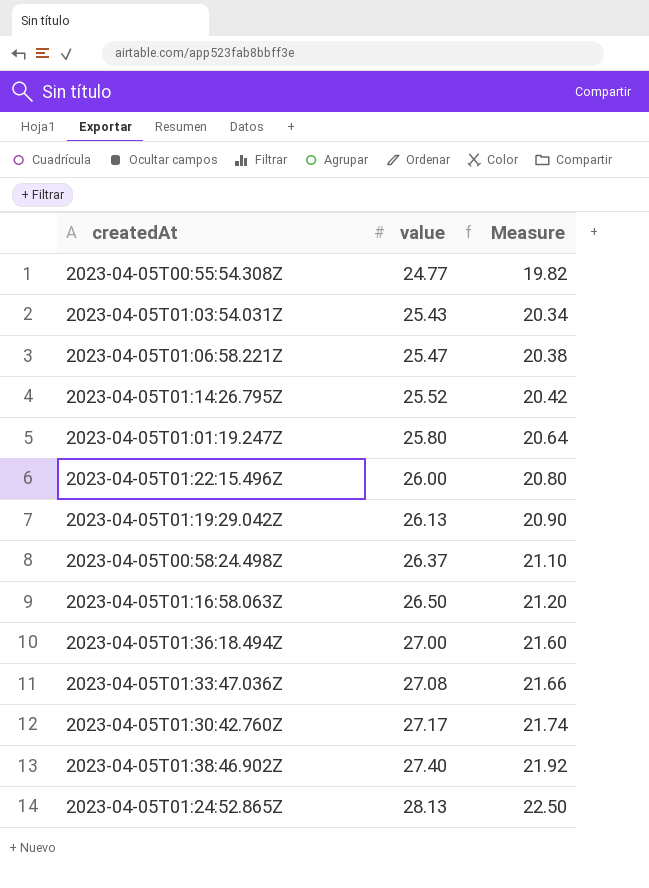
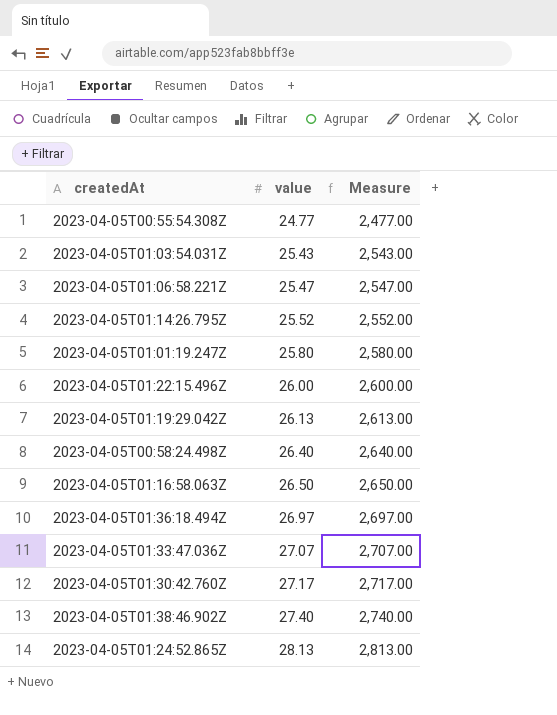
column Measure | formula: [value] * 0.8 -> [value] * 100
2023-04-05T00:58:24.498Z | value: 26.37 -> 26.40
2023-04-05T01:36:18.494Z | value: 27.00 -> 26.97
2023-04-05T01:33:47.036Z | value: 27.08 -> 27.07

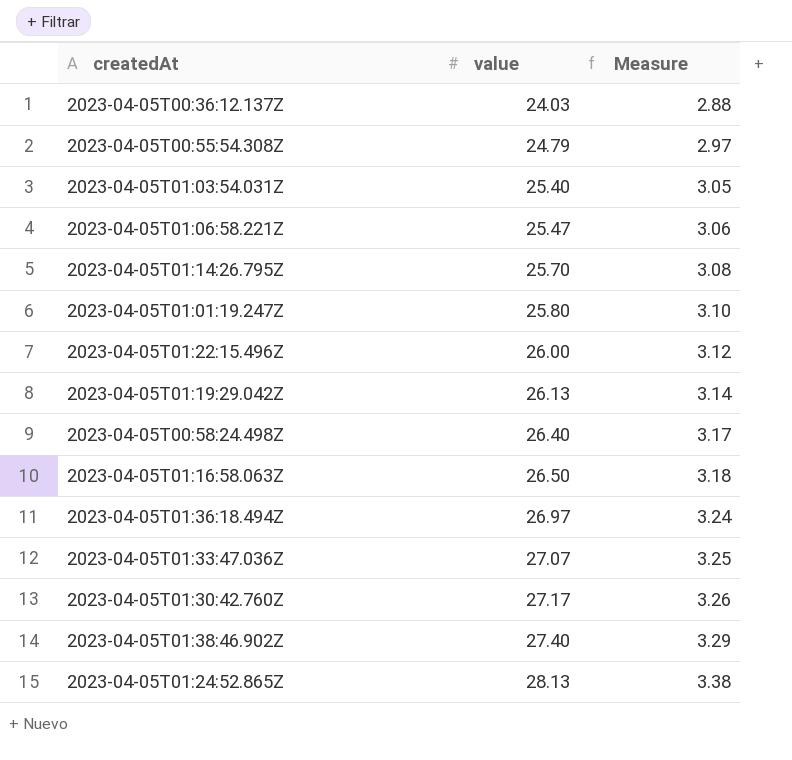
column Measure | formula: [value] * 100 -> [value] * 0.12
row 2023-04-05T00:36:12.137Z: none -> 24.03 | 2.88
2023-04-05T00:55:54.308Z | value: 24.77 -> 24.79
2023-04-05T01:03:54.031Z | value: 25.43 -> 25.40
2023-04-05T01:14:26.795Z | value: 25.52 -> 25.70

